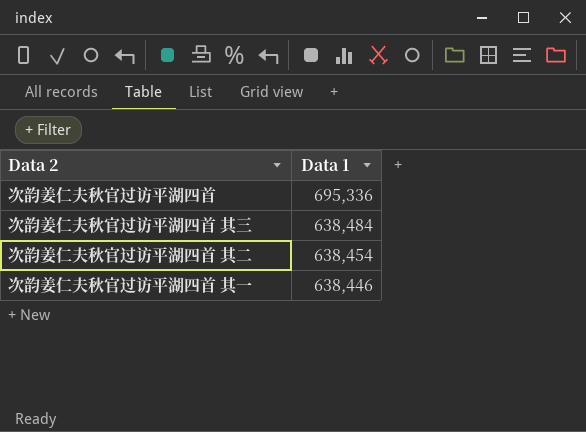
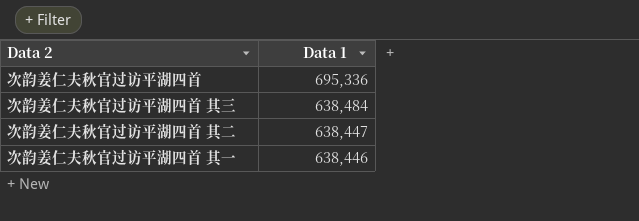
次韵姜仁夫秋官过访平湖四首 其二 | Data 1: 638,454 -> 638,447

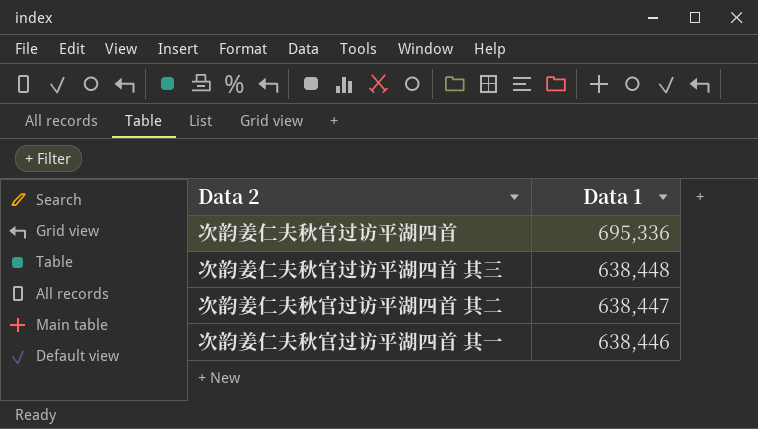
次韵姜仁夫秋官过访平湖四首 其三 | Data 1: 638,484 -> 638,448

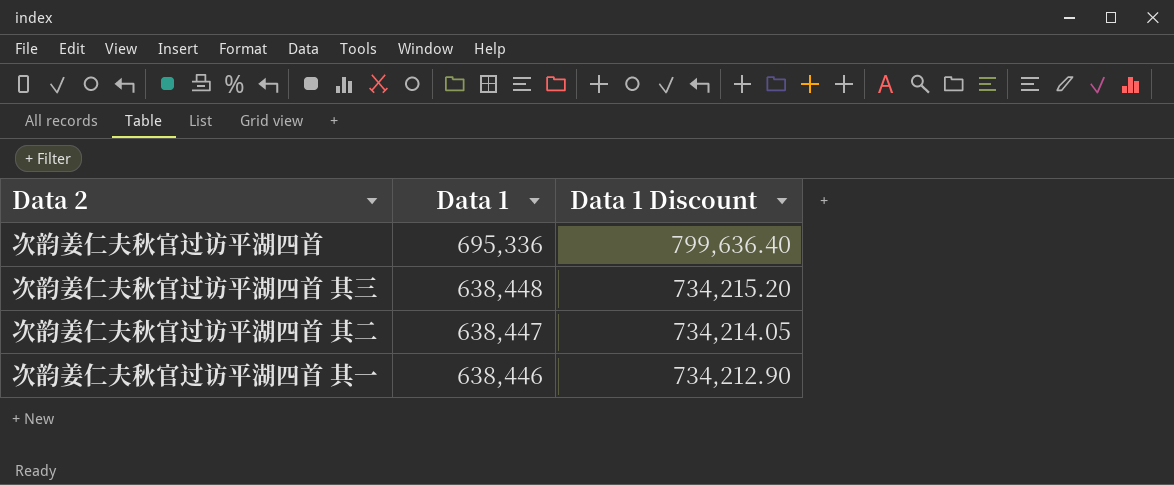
column Data 1 Discount | formula: none -> [Data 1] * 1.15

